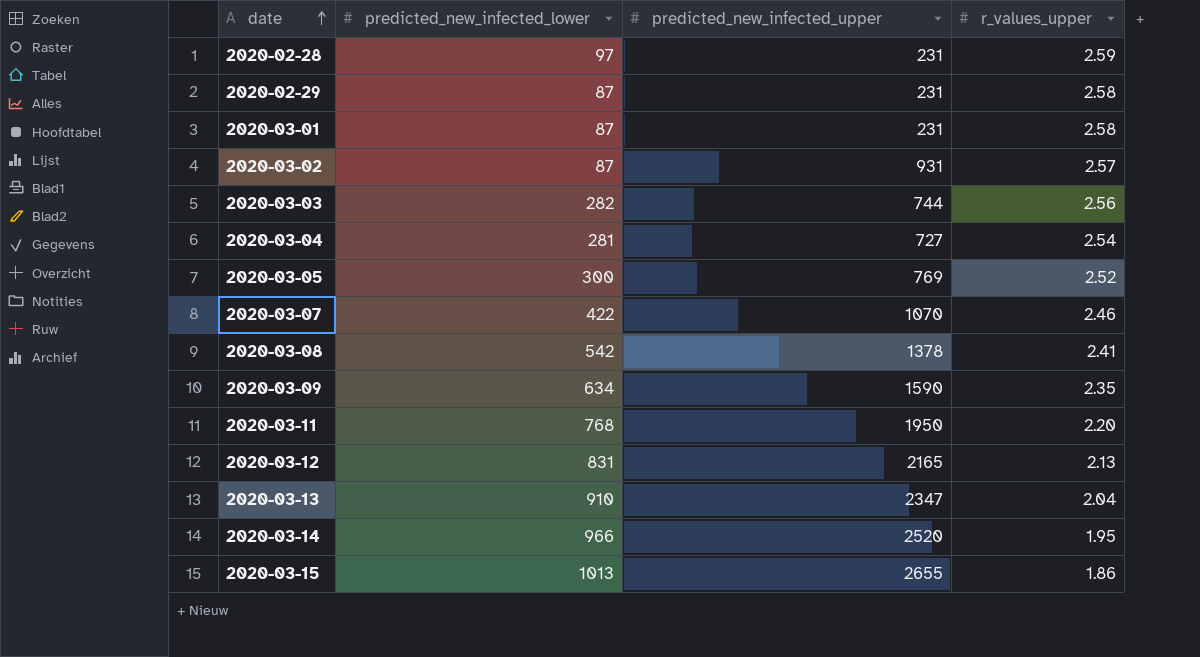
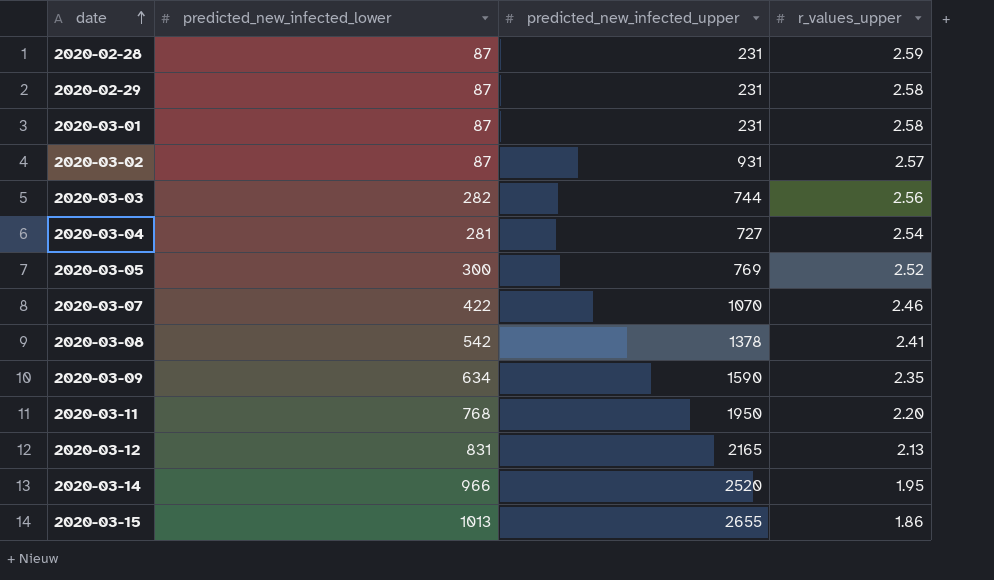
row 2020-03-13: 910 | 2347 | 2.04 -> none
2020-02-28 | predicted_new_infected_lower: 97 -> 87

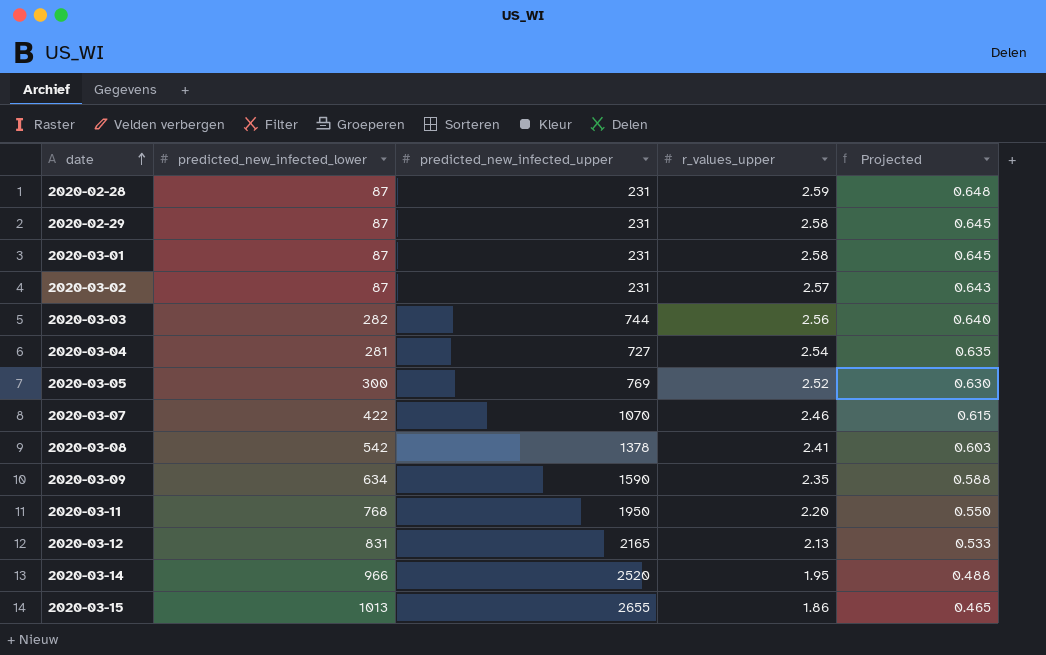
column Projected | formula: none -> [r_values_upper] * 0.25
2020-03-02 | predicted_new_infected_upper: 931 -> 231

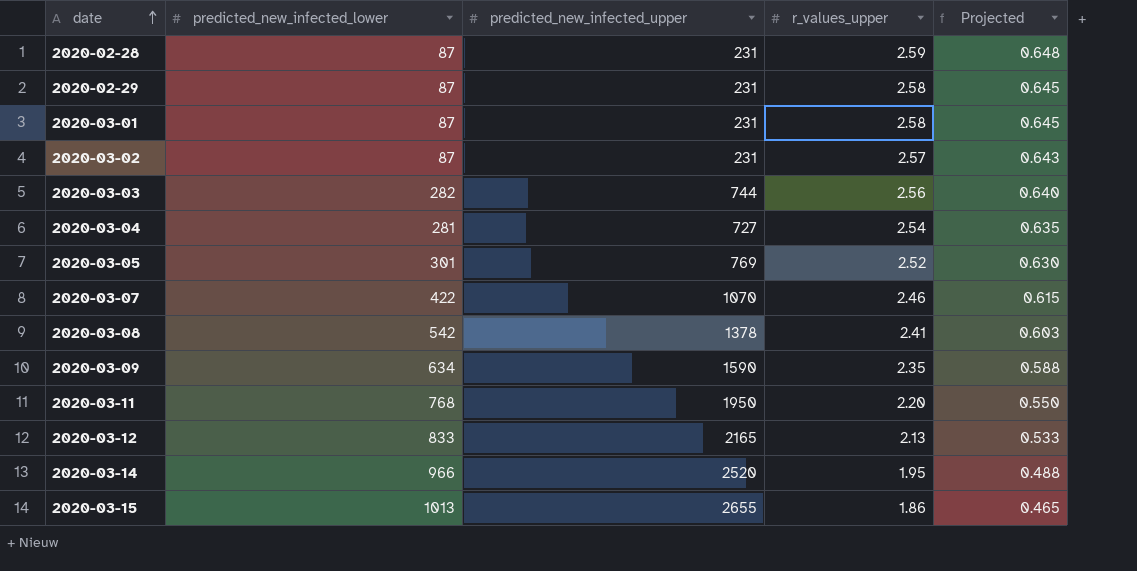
2020-03-05 | predicted_new_infected_lower: 300 -> 301
2020-03-12 | predicted_new_infected_lower: 831 -> 833

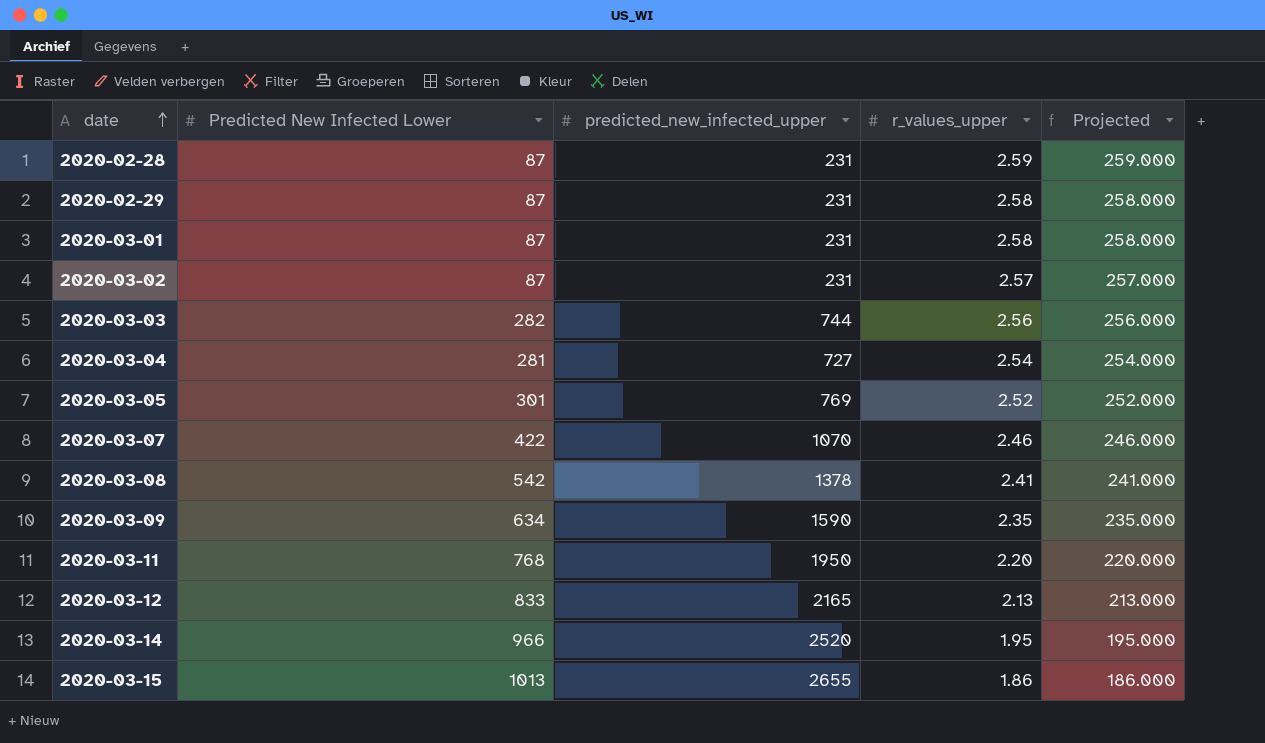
column name: predicted_new_infected_lower -> Predicted New Infected Lower
column Projected | formula: [r_values_upper] * 0.25 -> [r_values_upper] * 100

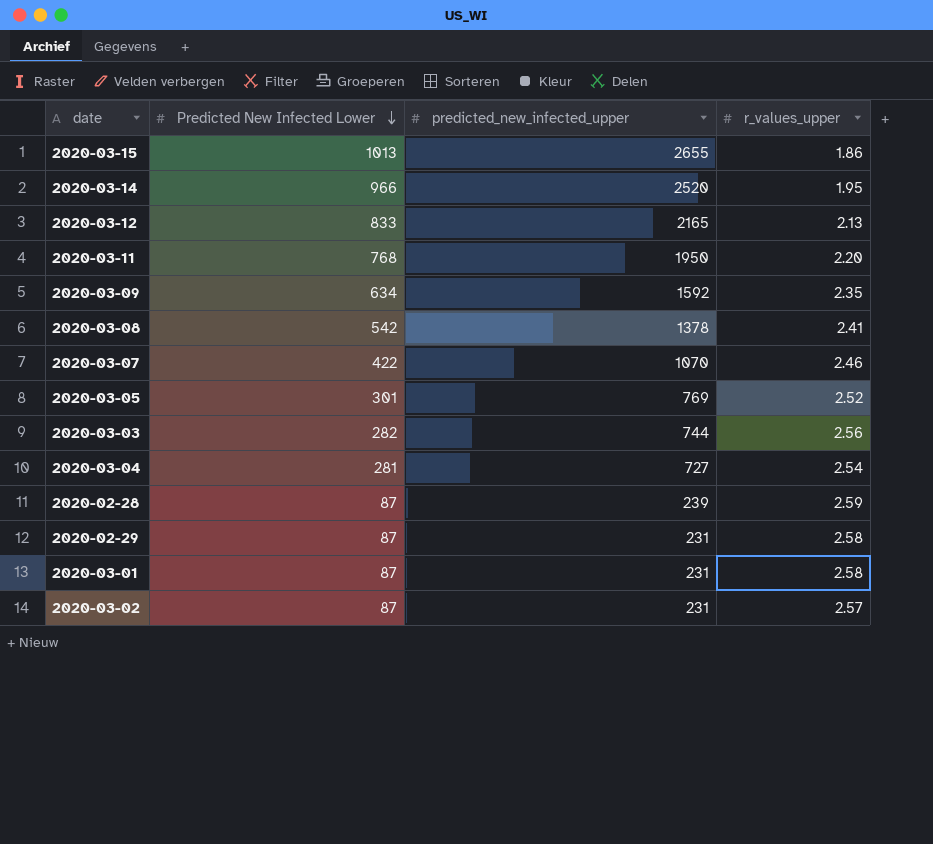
row order: date ascending -> Predicted New Infected Lower descending
column Projected | formula: [r_values_upper] * 100 -> none
2020-03-09 | predicted_new_infected_upper: 1590 -> 1592
2020-02-28 | predicted_new_infected_upper: 231 -> 239

